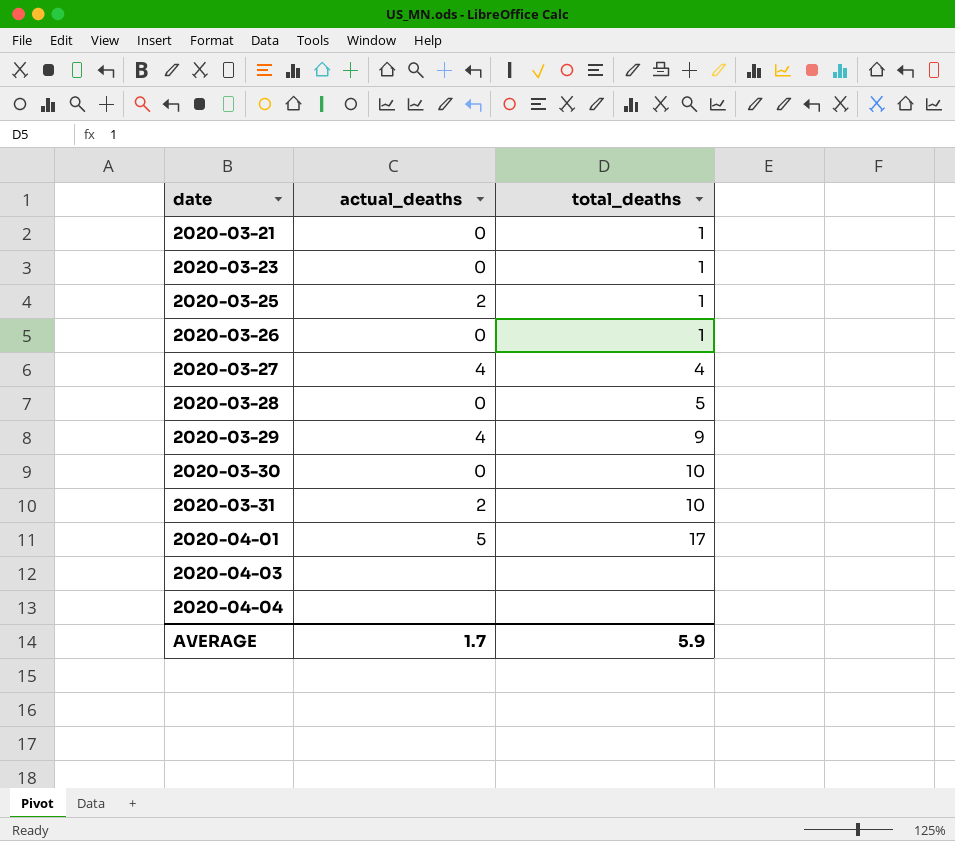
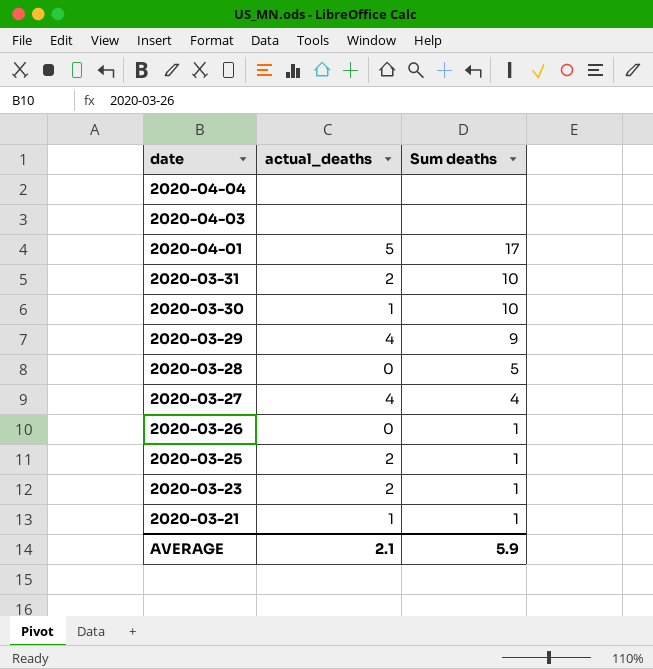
row order: date ascending -> date descending
column name: total_deaths -> Sum deaths
2020-03-30 | actual_deaths: 0 -> 1
2020-03-23 | actual_deaths: 0 -> 2
2020-03-21 | actual_deaths: 0 -> 1
AVERAGE | actual_deaths: 1.7 -> 2.1

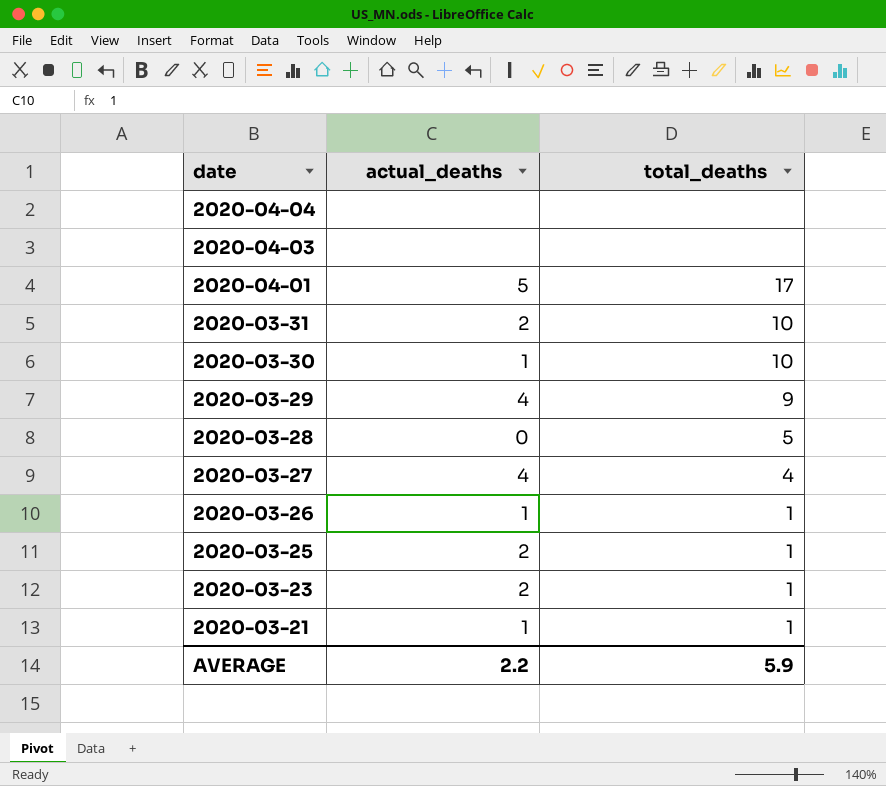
column name: Sum deaths -> total_deaths
2020-03-26 | actual_deaths: 0 -> 1
AVERAGE | actual_deaths: 2.1 -> 2.2

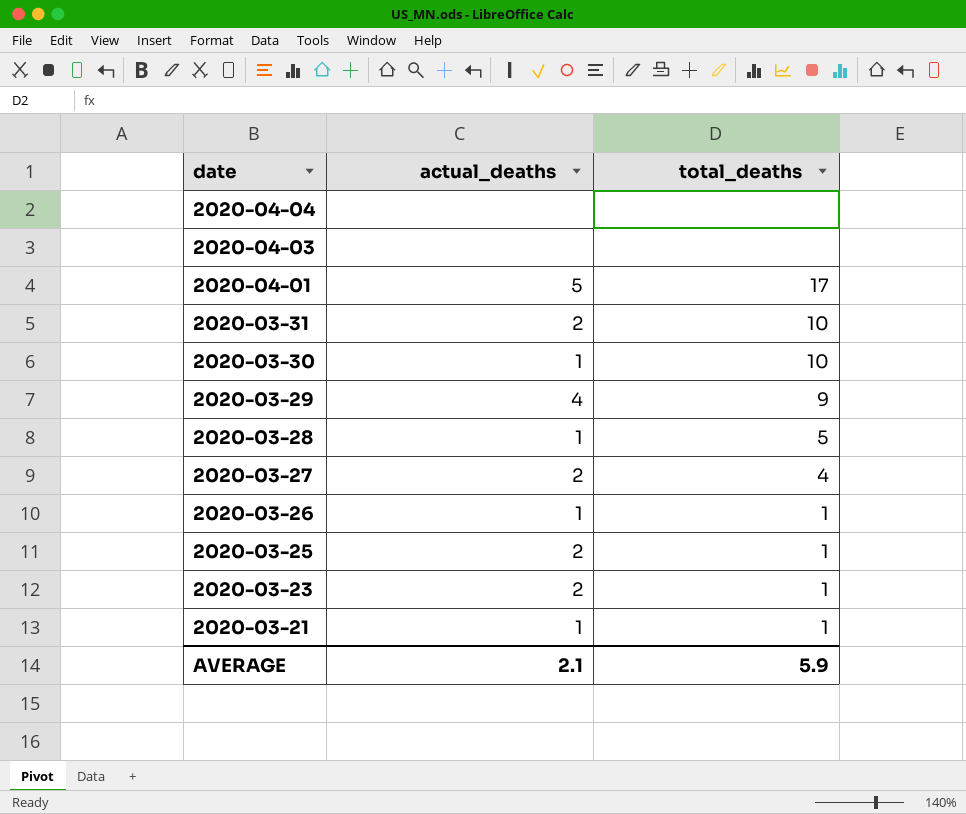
2020-03-28 | actual_deaths: 0 -> 1
2020-03-27 | actual_deaths: 4 -> 2
AVERAGE | actual_deaths: 2.2 -> 2.1

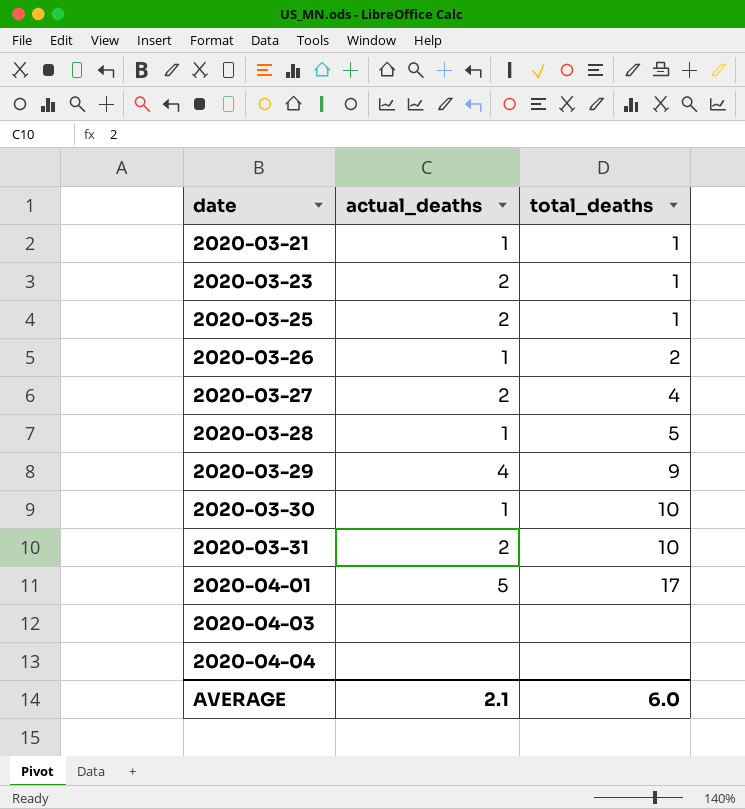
row order: date descending -> date ascending
2020-03-26 | total_deaths: 1 -> 2
AVERAGE | total_deaths: 5.9 -> 6.0

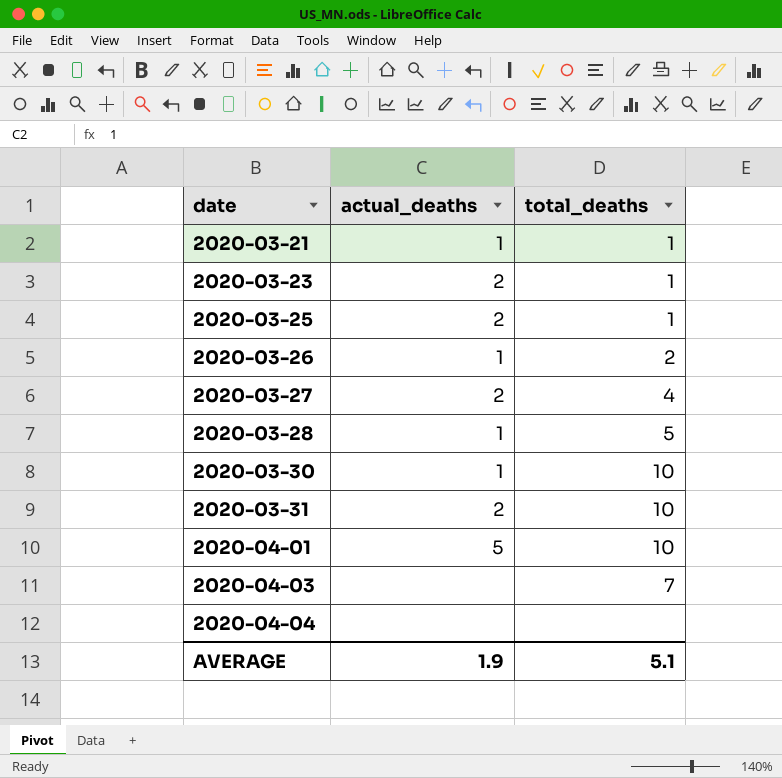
row 2020-03-29: 4 | 9 -> none
2020-04-01 | total_deaths: 17 -> 10
2020-04-03 | total_deaths: none -> 7
AVERAGE | actual_deaths: 2.1 -> 1.9
AVERAGE | total_deaths: 6.0 -> 5.1

